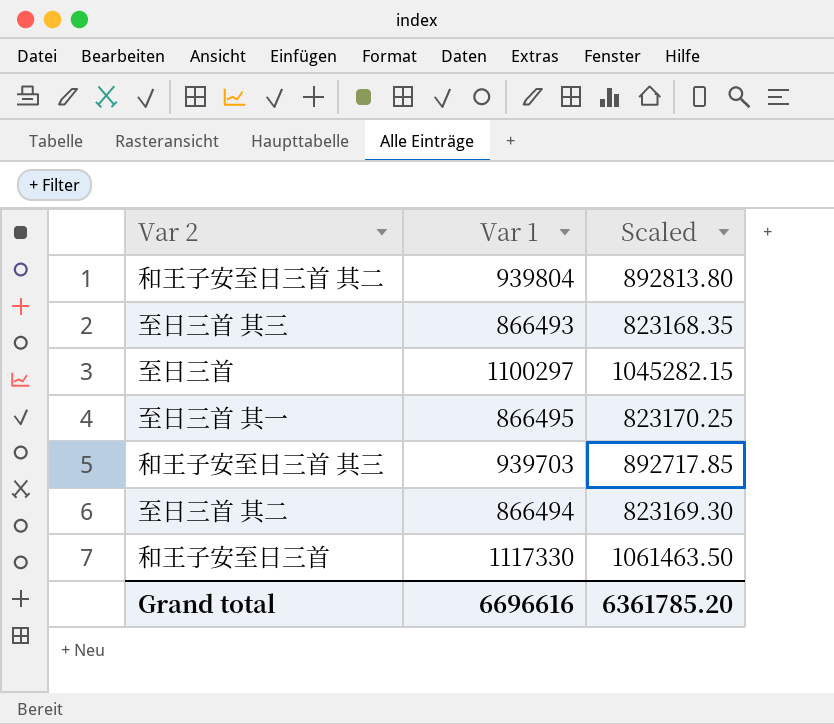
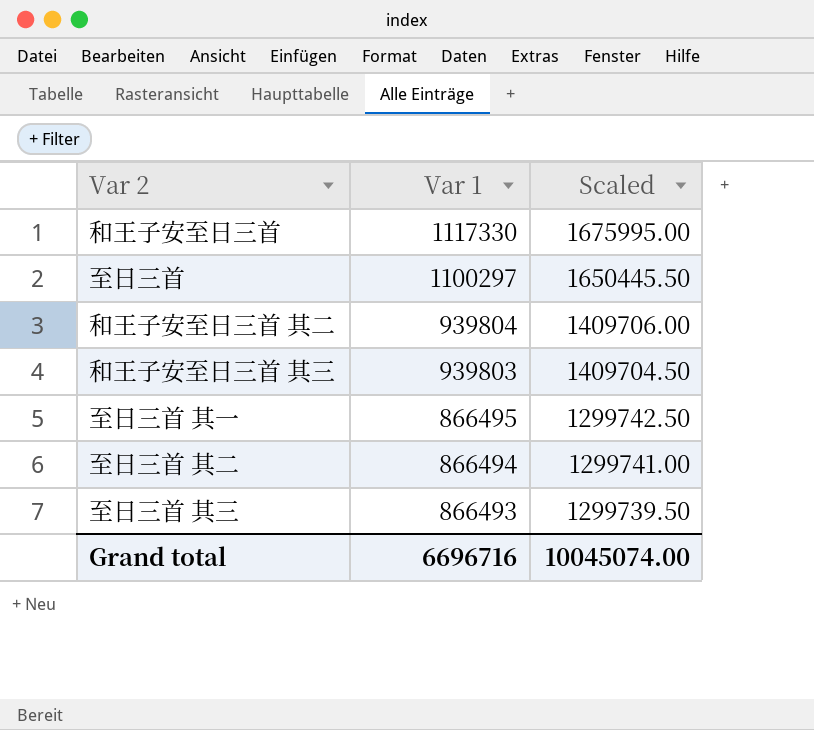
row order: none -> Var 1 descending
column Scaled | formula: [Var 1] * 0.95 -> [Var 1] * 1.5
和王子安至日三首 其三 | Var 1: 939703 -> 939803
Grand total | Var 1: 6696616 -> 6696716
Grand total | Scaled: 6361785.20 -> 10045074.00

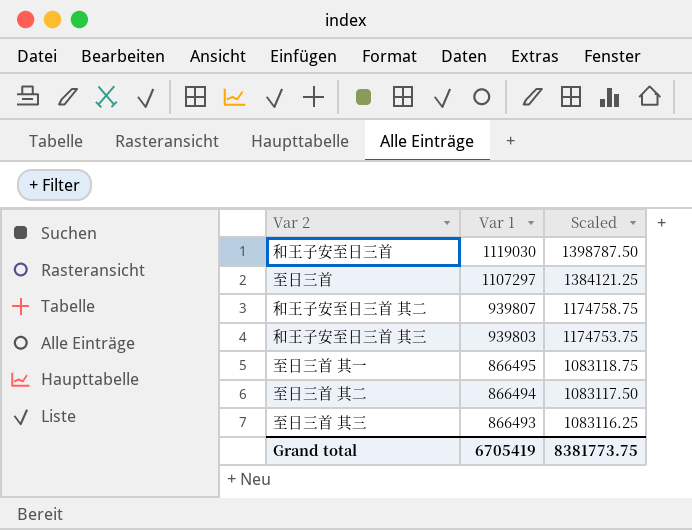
column Scaled | formula: [Var 1] * 1.5 -> [Var 1] * 1.25
和王子安至日三首 | Var 1: 1117330 -> 1119030
至日三首 | Var 1: 1100297 -> 1107297
和王子安至日三首 其二 | Var 1: 939804 -> 939807
Grand total | Var 1: 6696716 -> 6705419
Grand total | Scaled: 10045074.00 -> 8381773.75

